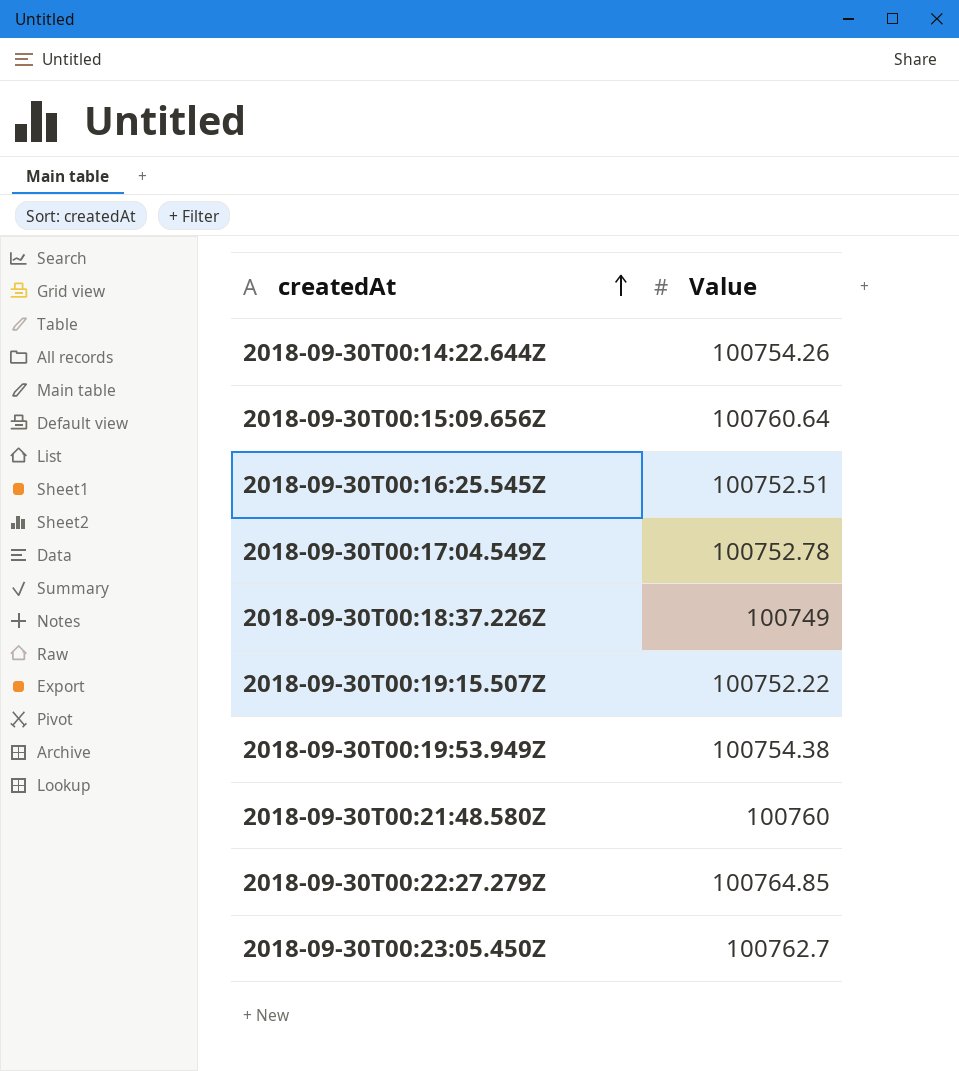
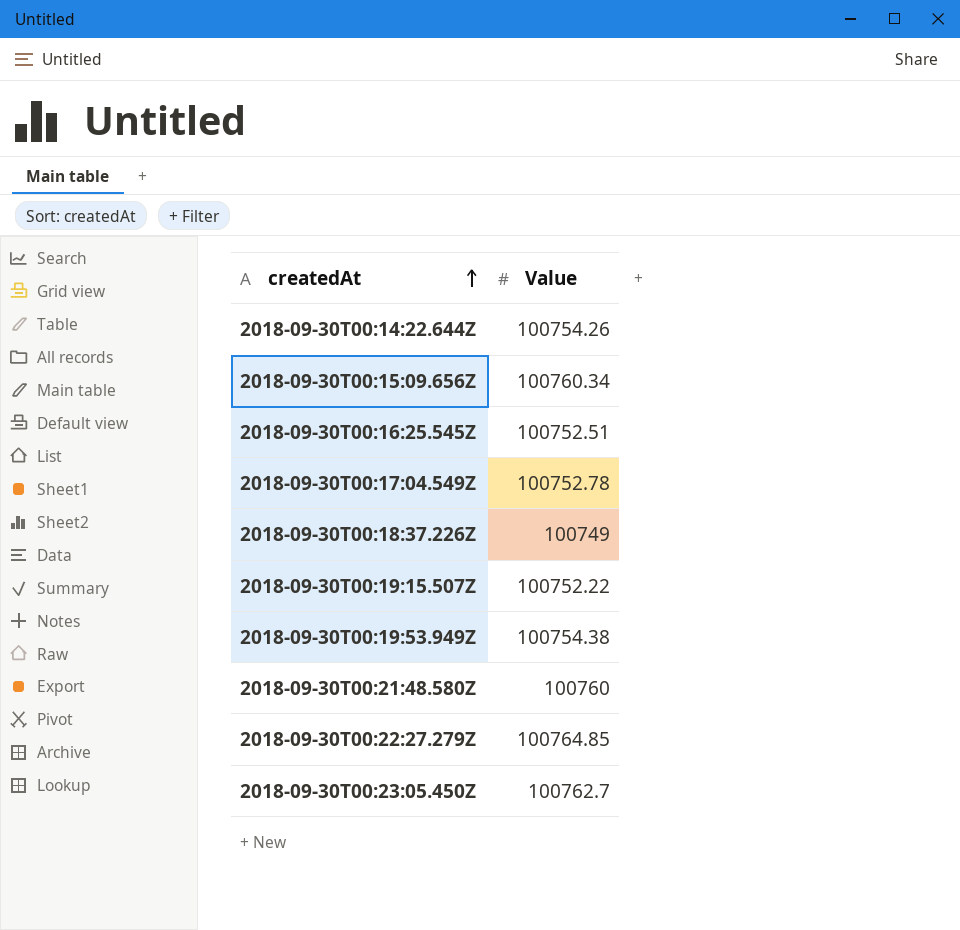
2018-09-30T00:15:09.656Z | Value: 100760.64 -> 100760.34

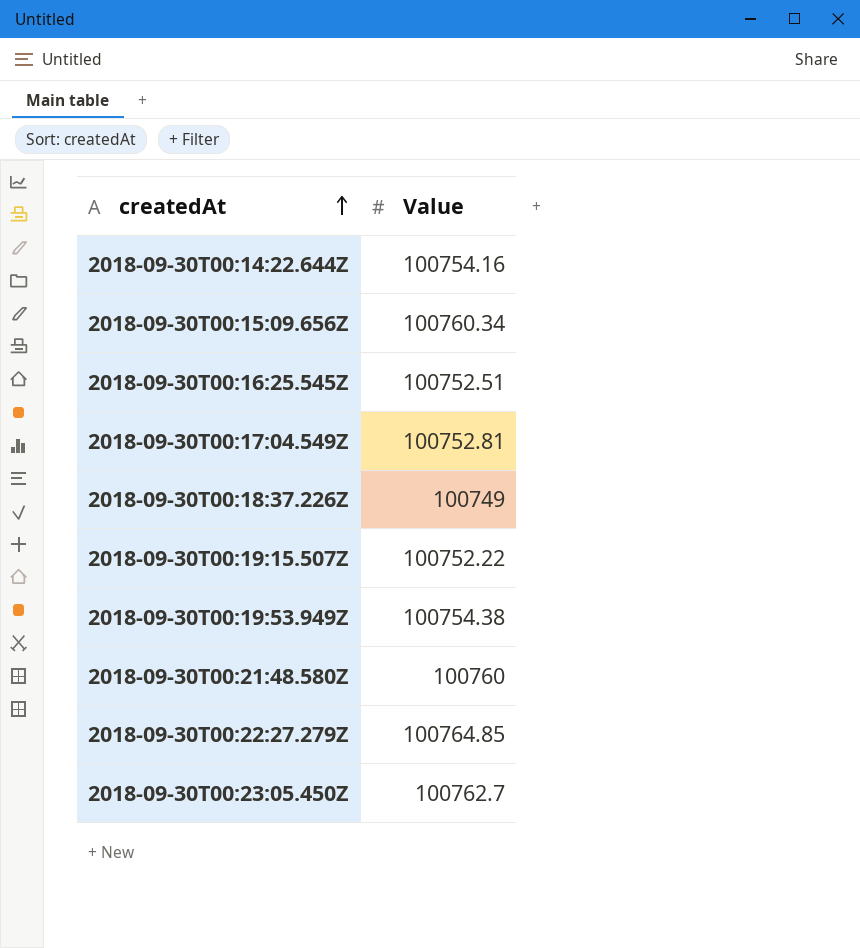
2018-09-30T00:14:22.644Z | Value: 100754.26 -> 100754.16
2018-09-30T00:17:04.549Z | Value: 100752.78 -> 100752.81

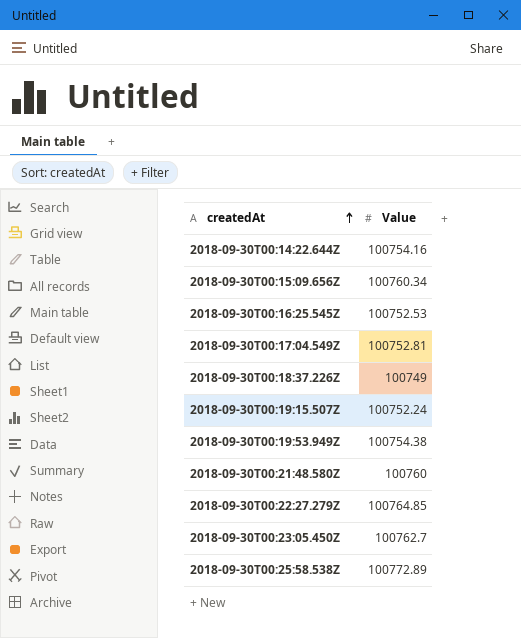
2018-09-30T00:16:25.545Z | Value: 100752.51 -> 100752.53
2018-09-30T00:19:15.507Z | Value: 100752.22 -> 100752.24
row 2018-09-30T00:25:58.538Z: none -> 100772.89

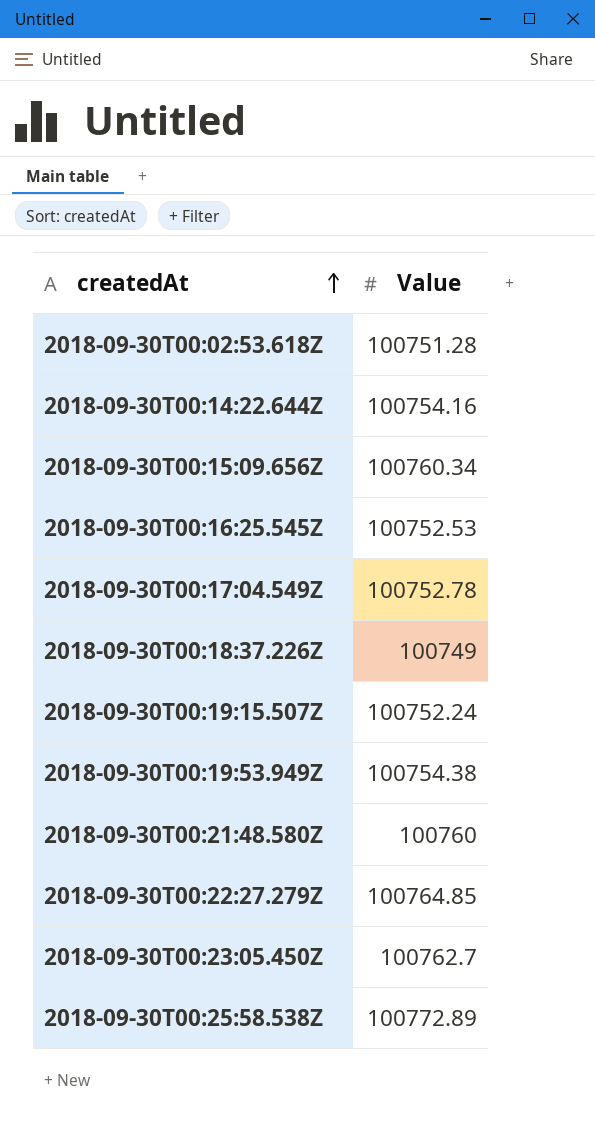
row 2018-09-30T00:02:53.618Z: none -> 100751.28
2018-09-30T00:17:04.549Z | Value: 100752.81 -> 100752.78

